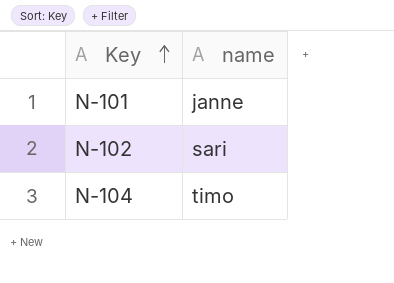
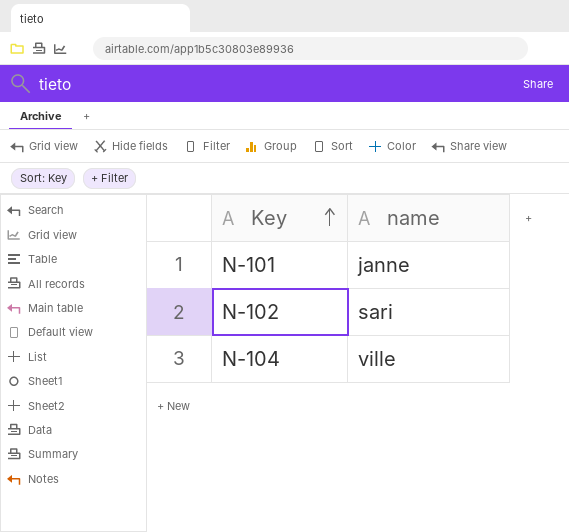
N-104 | name: timo -> ville

